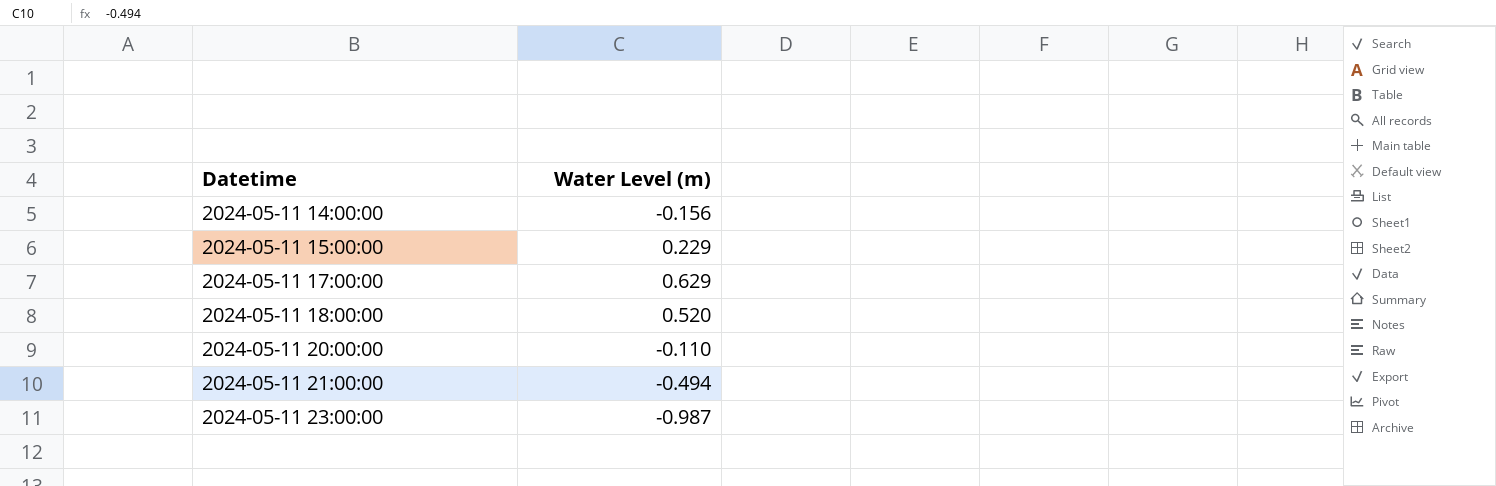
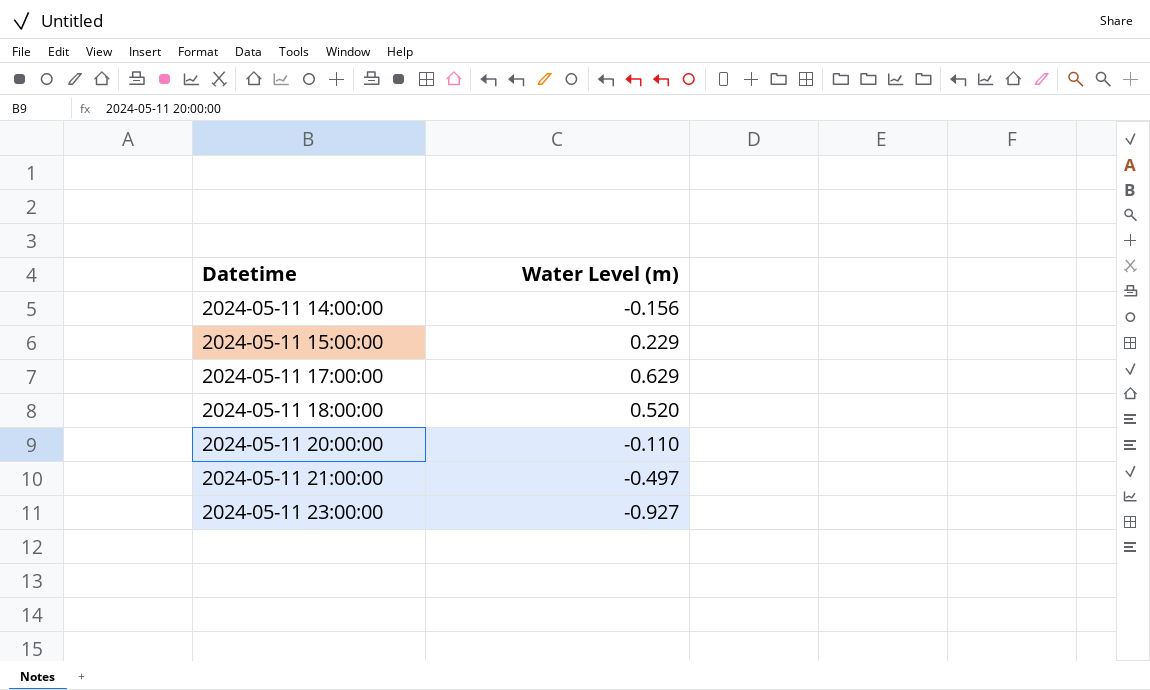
2024-05-11 21:00:00 | Water Level (m): -0.494 -> -0.497
2024-05-11 23:00:00 | Water Level (m): -0.987 -> -0.927

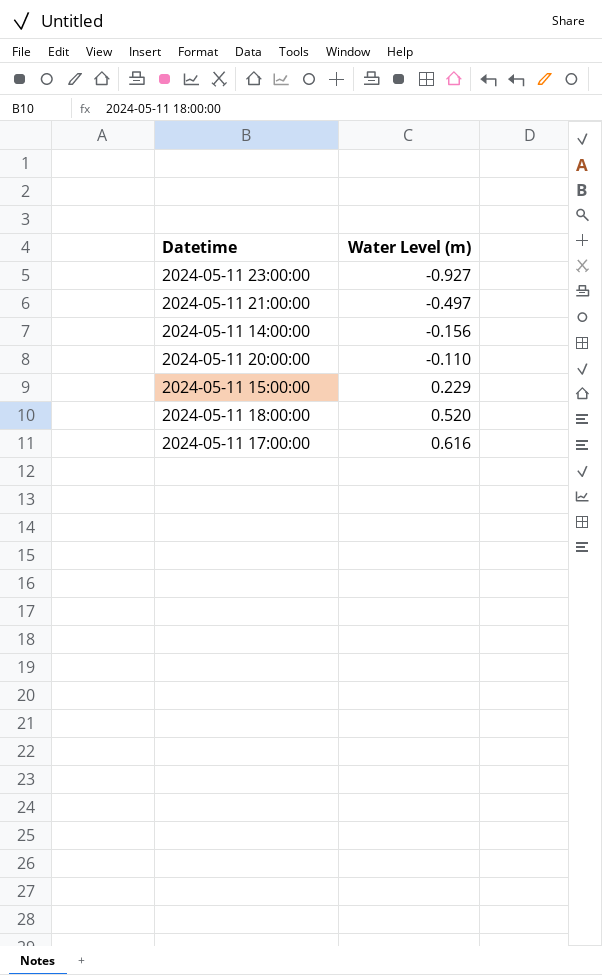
row order: Datetime ascending -> Water Level (m) ascending
2024-05-11 17:00:00 | Water Level (m): 0.629 -> 0.616

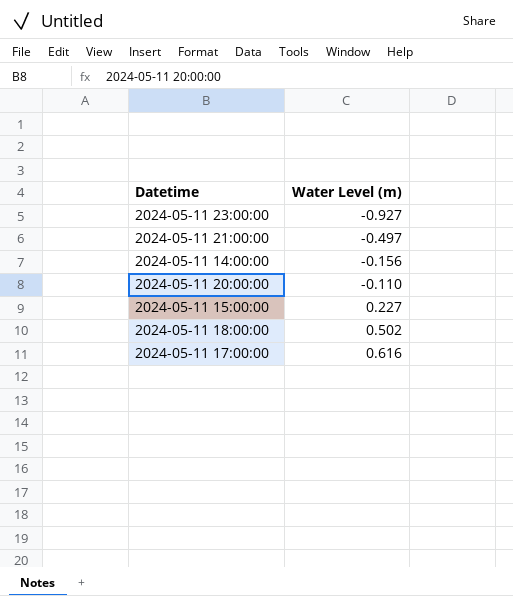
2024-05-11 15:00:00 | Water Level (m): 0.229 -> 0.227
2024-05-11 18:00:00 | Water Level (m): 0.520 -> 0.502

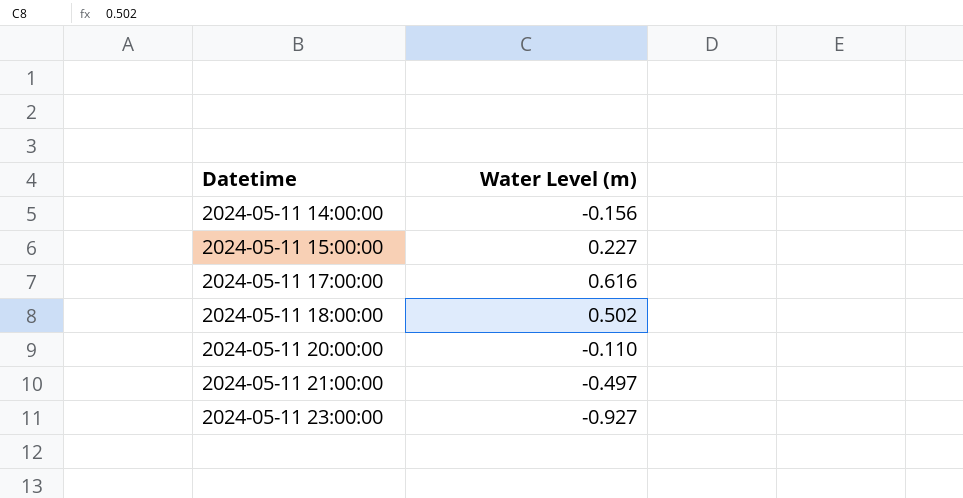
row order: Water Level (m) ascending -> Datetime ascending

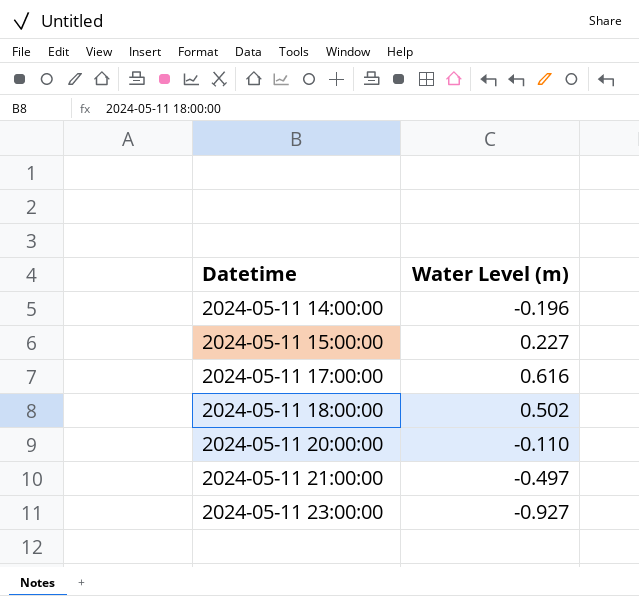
2024-05-11 14:00:00 | Water Level (m): -0.156 -> -0.196

